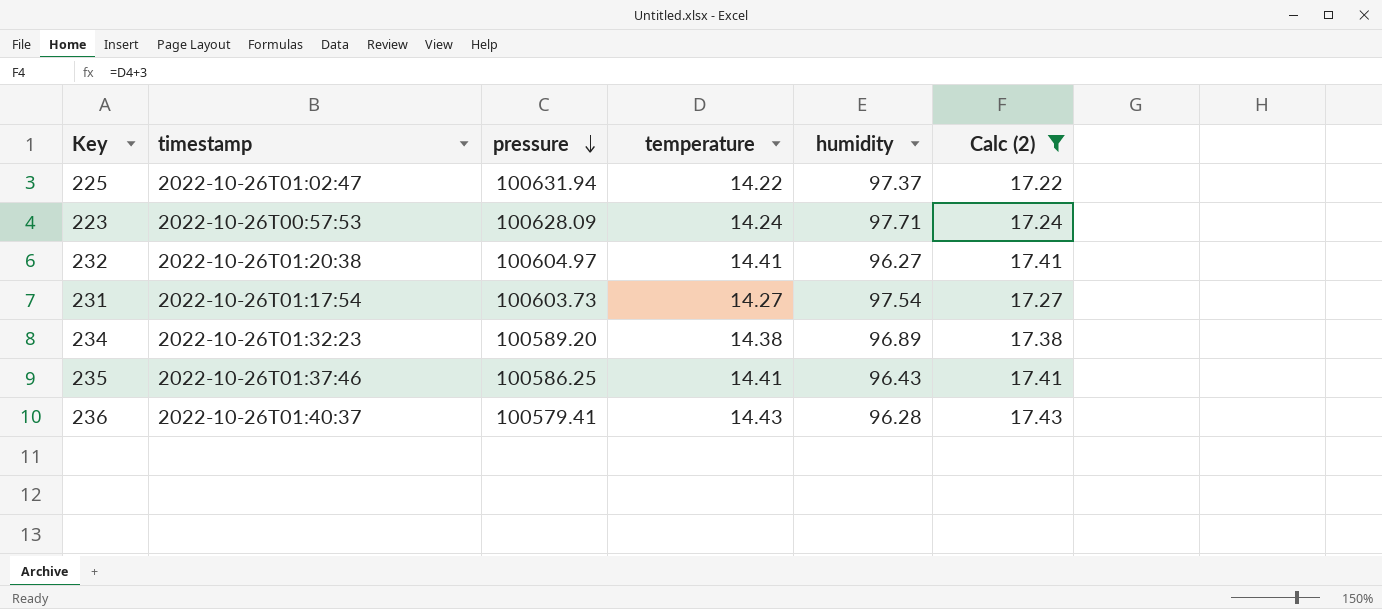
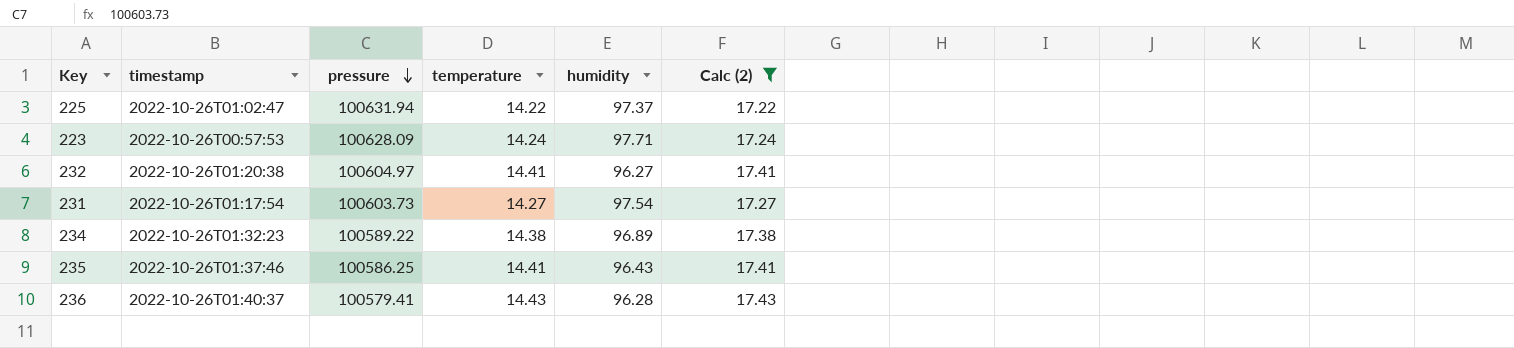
234 | pressure: 100589.20 -> 100589.22

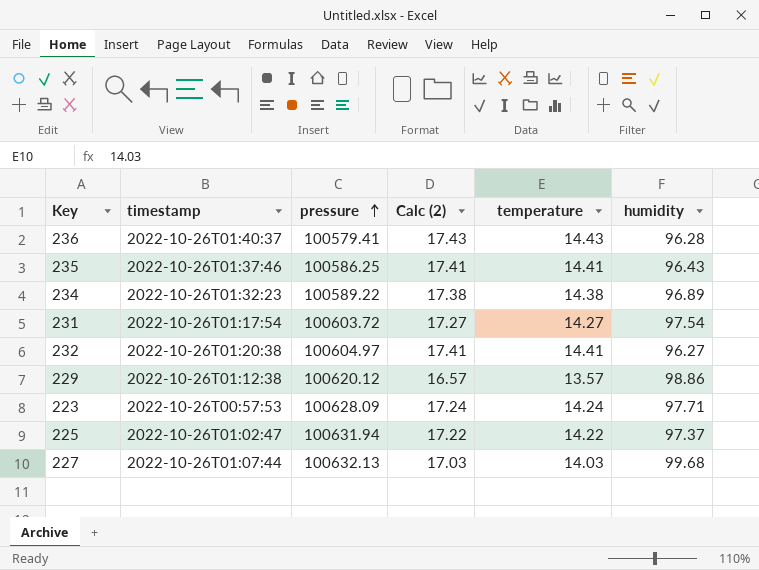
filter: Calc (2) >= 17.22 -> none
row order: pressure descending -> pressure ascending
column Calc (2) | position: 6 -> 4
231 | pressure: 100603.73 -> 100603.72

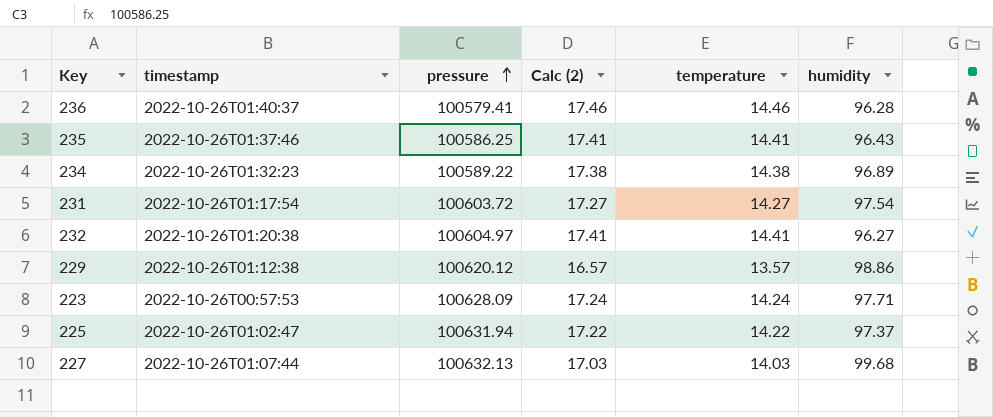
236 | Calc (2): 17.43 -> 17.46
236 | temperature: 14.43 -> 14.46

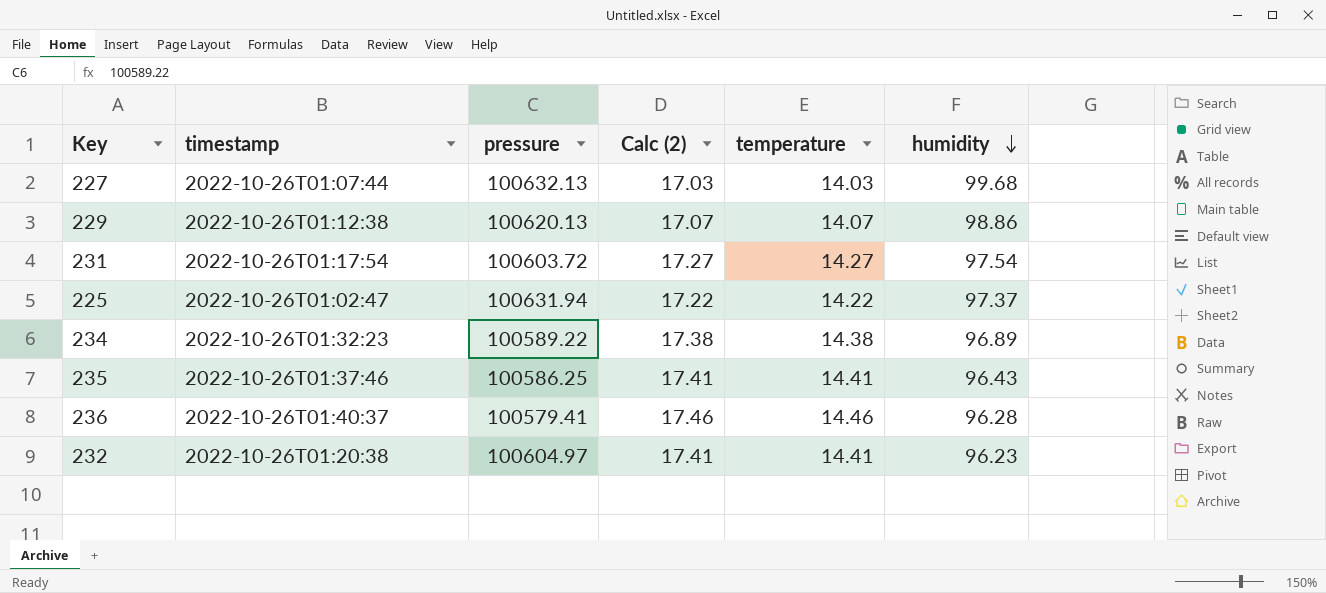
row order: pressure ascending -> humidity descending
row 223: 2022-10-26T00:57:53 | 100628.09 | 17.24 | 14.24 | 97.71 -> none
229 | pressure: 100620.12 -> 100620.13
229 | Calc (2): 16.57 -> 17.07
229 | temperature: 13.57 -> 14.07
232 | humidity: 96.27 -> 96.23

